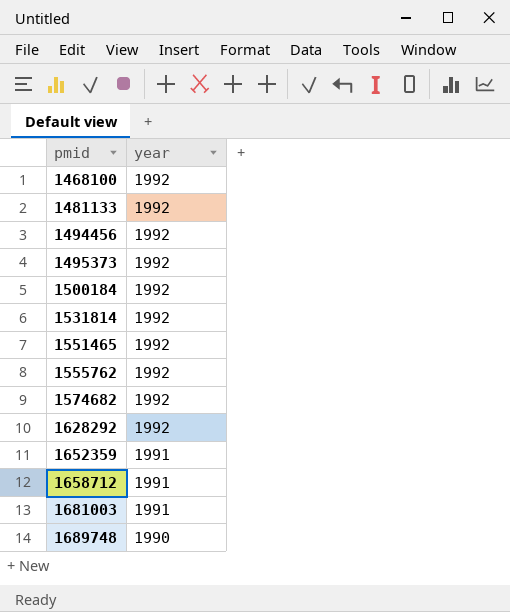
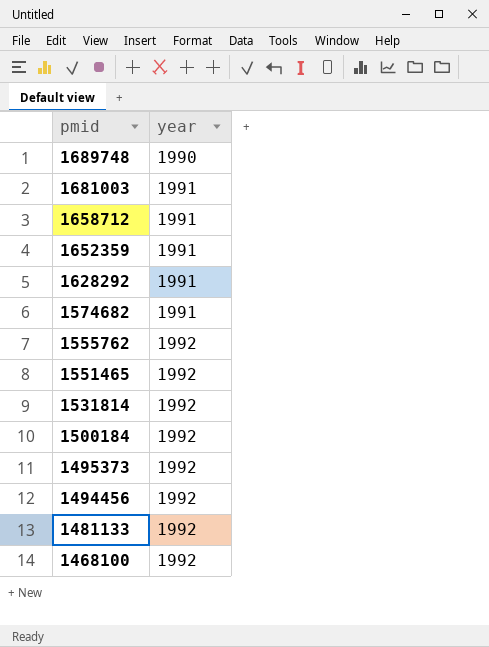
row order: pmid ascending -> pmid descending
1628292 | year: 1992 -> 1991
1574682 | year: 1992 -> 1991

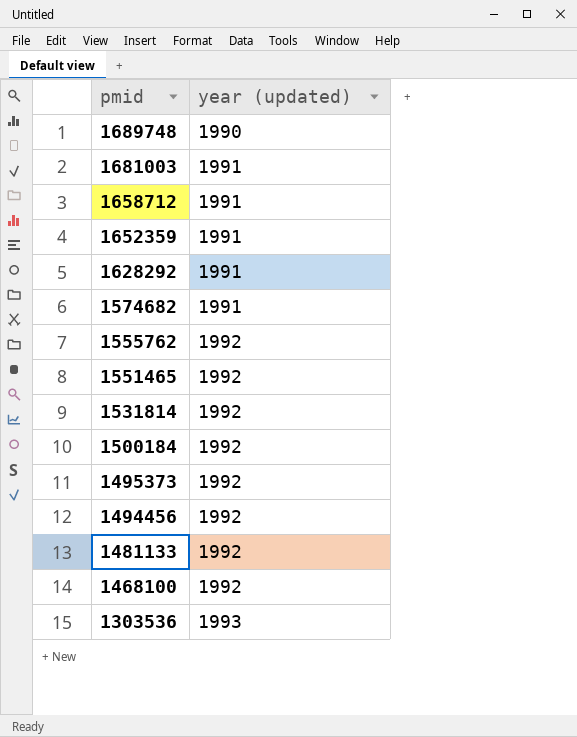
column name: year -> year (updated)
row 1303536: none -> 1993

